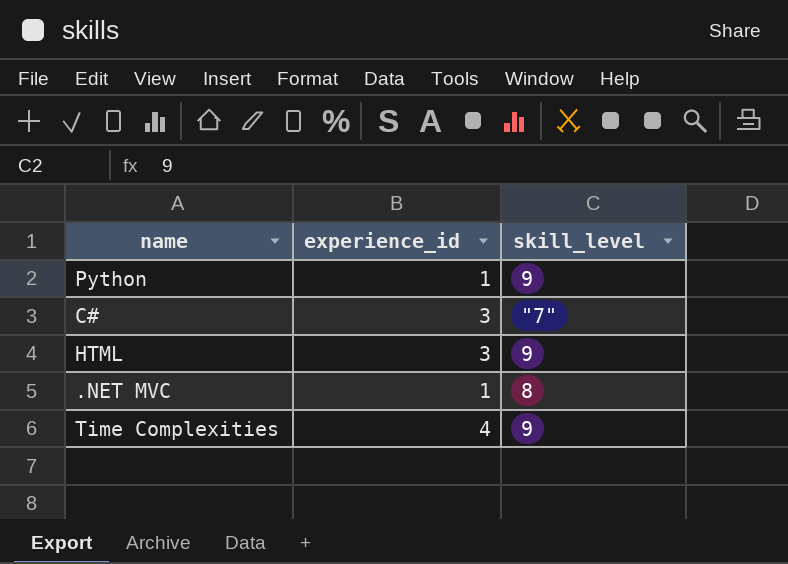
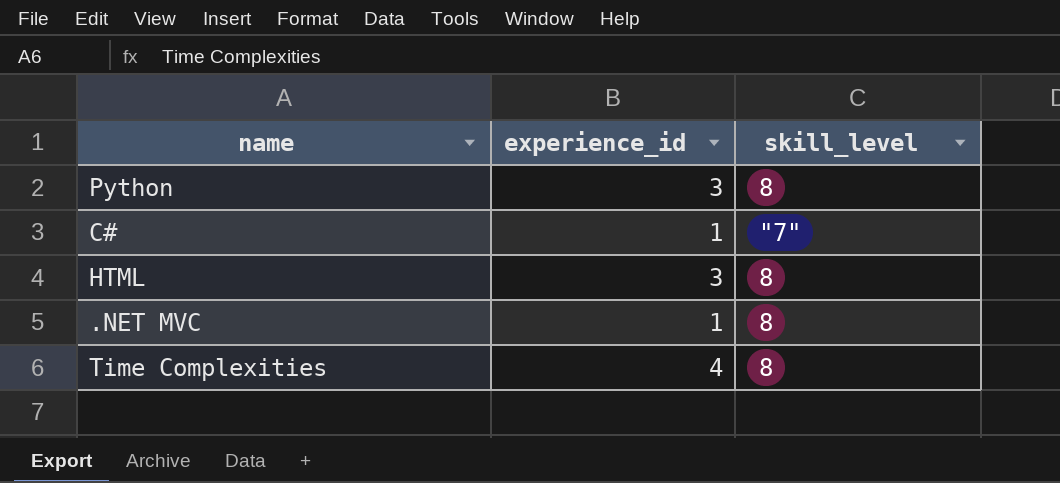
Python | experience_id: 1 -> 3
Python | skill_level: 9 -> 8
C# | experience_id: 3 -> 1
HTML | skill_level: 9 -> 8
Time Complexities | skill_level: 9 -> 8

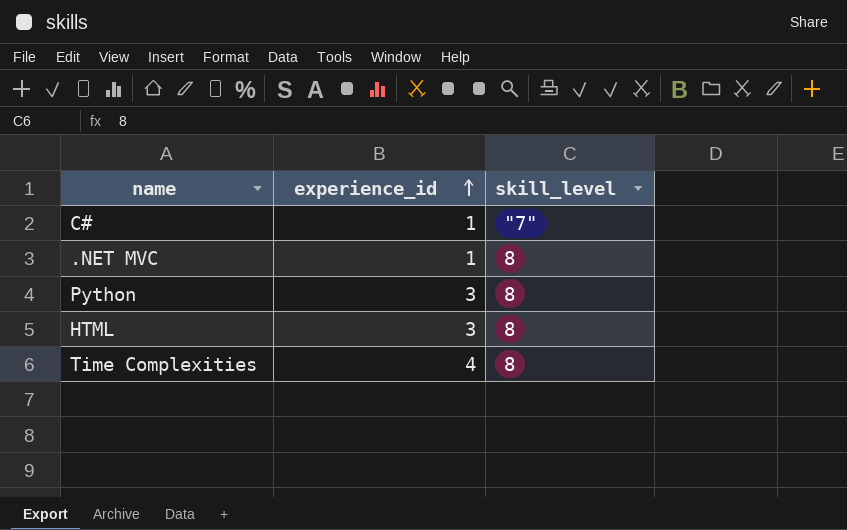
row order: none -> experience_id ascending

